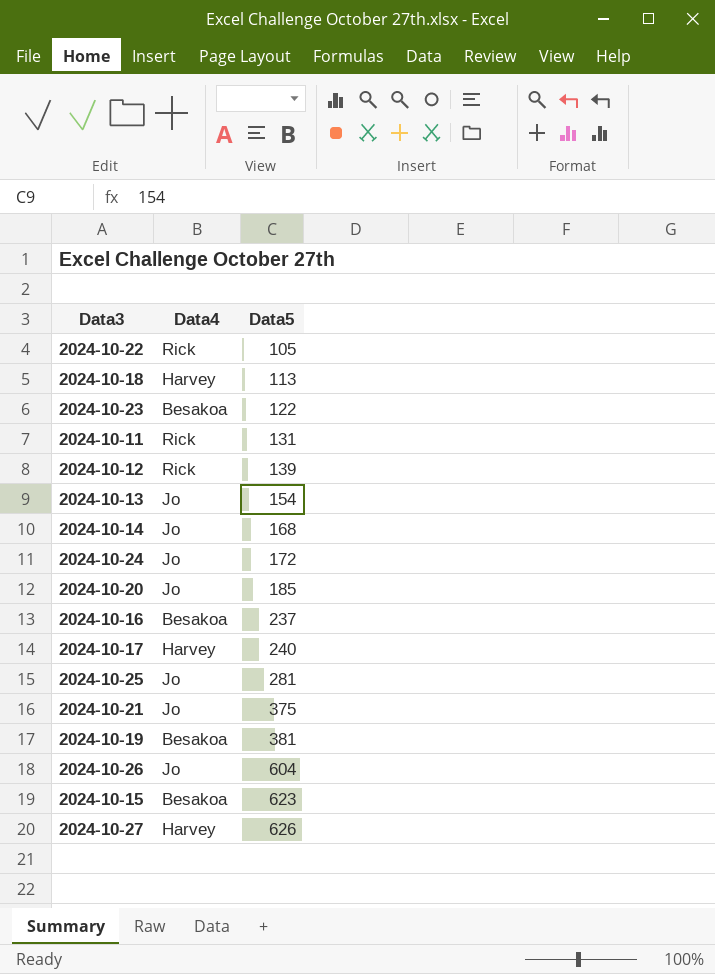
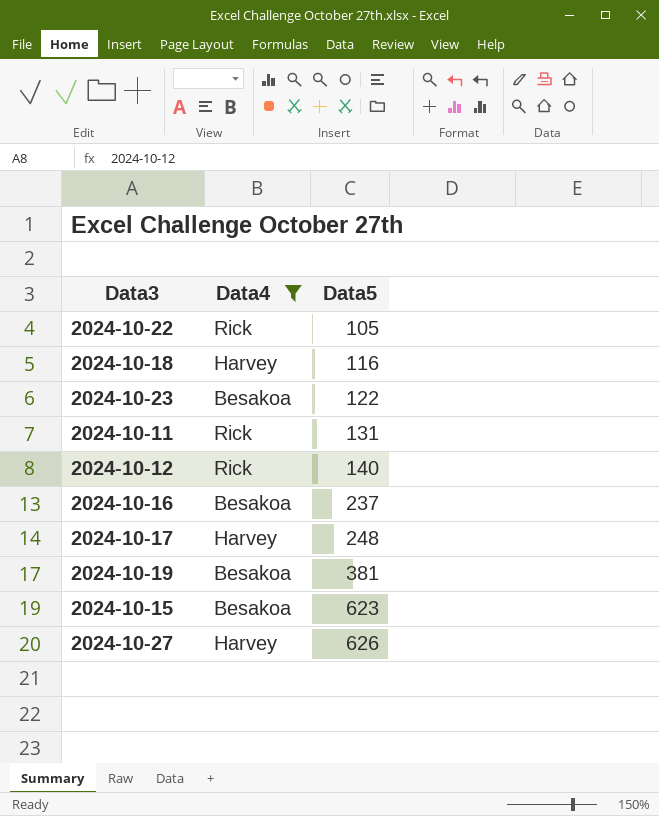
filter: none -> Data4 != Jo
2024-10-18 | Data5: 113 -> 116
2024-10-12 | Data5: 139 -> 140
2024-10-17 | Data5: 240 -> 248

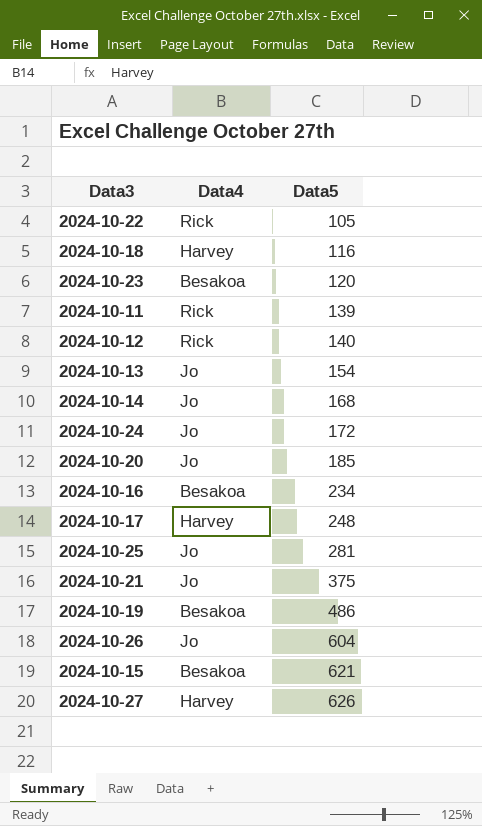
filter: Data4 != Jo -> none
2024-10-23 | Data5: 122 -> 120
2024-10-11 | Data5: 131 -> 139
2024-10-16 | Data5: 237 -> 234
2024-10-19 | Data5: 381 -> 486
2024-10-15 | Data5: 623 -> 621

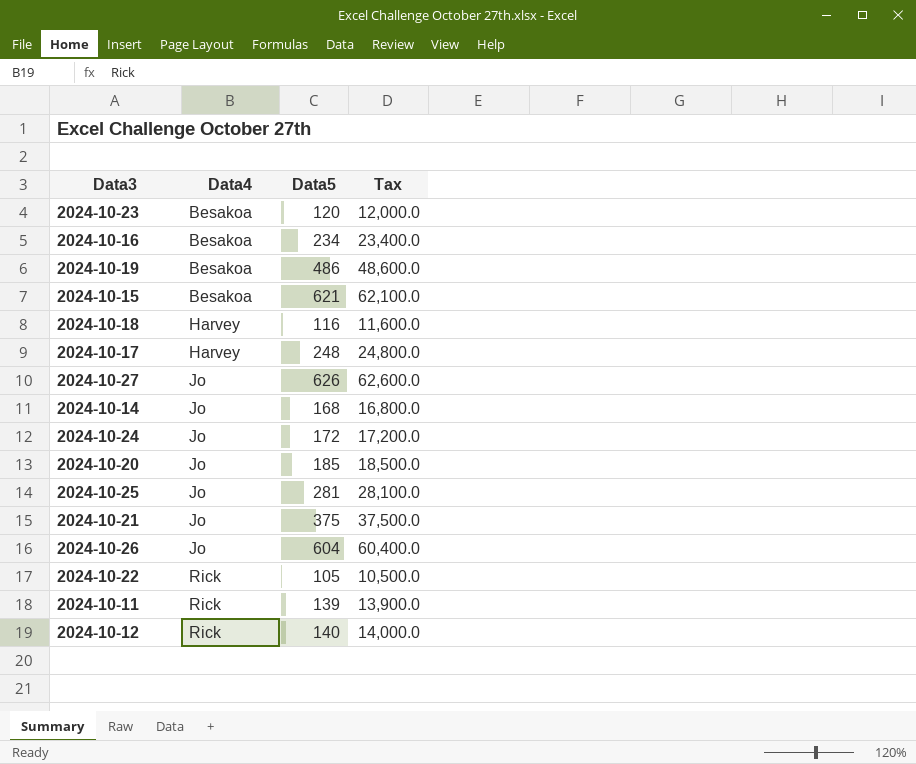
row order: Data5 ascending -> Data4 ascending
column Tax | formula: none -> [Data5] * 100
row 2024-10-13: Jo | 154 -> none
2024-10-27 | Data4: Harvey -> Jo

